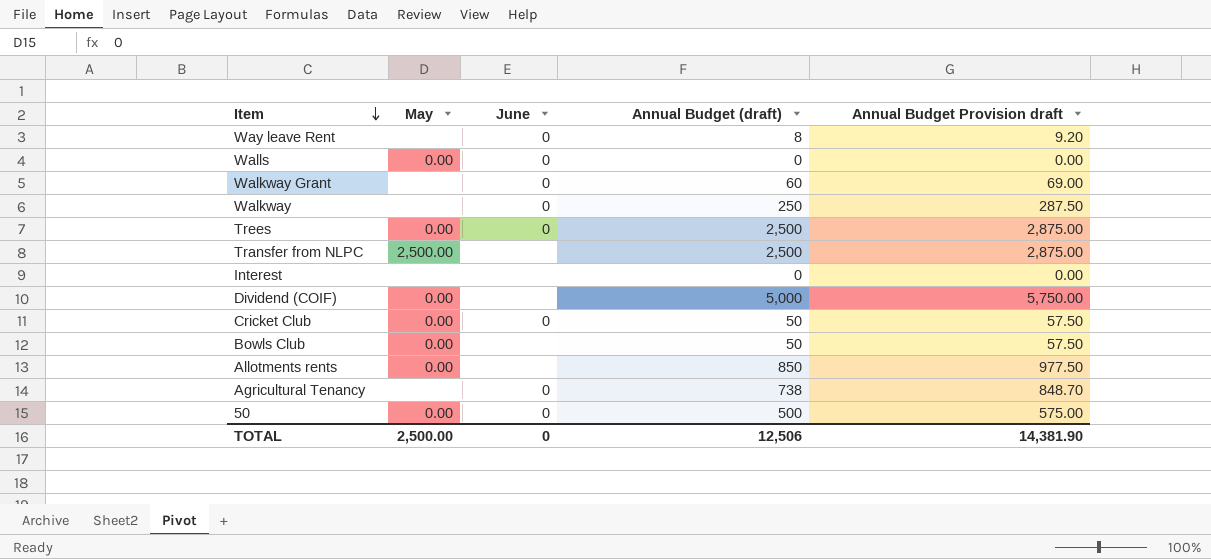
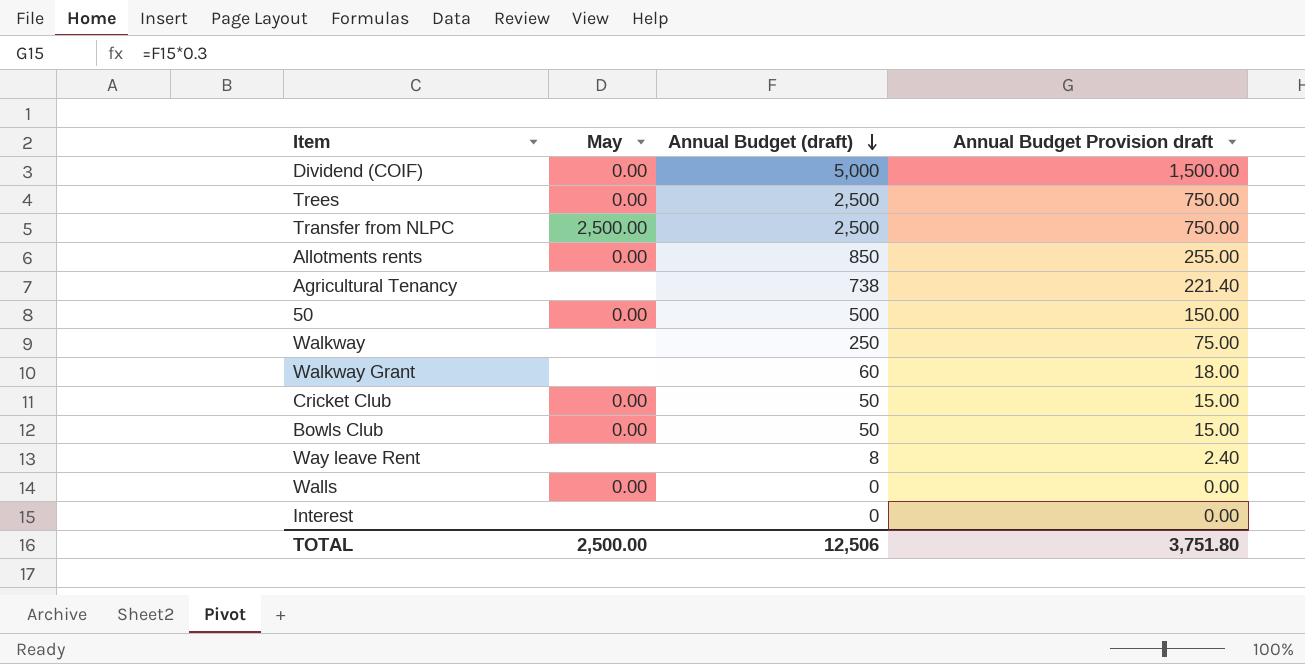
row order: Item descending -> Annual Budget (draft) descending
column June | position: 3 -> none
column Annual Budget Provision draft | formula: [Annual Budget (draft)] * 1.15 -> [Annual Budget (draft)] * 0.3
TOTAL | Annual Budget Provision draft: 14,381.90 -> 3,751.80

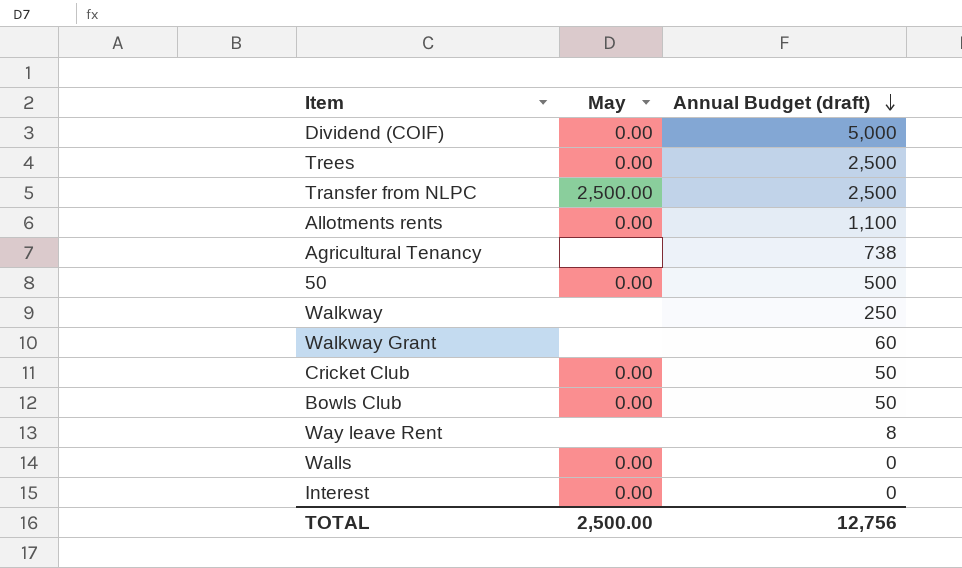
column Annual Budget Provision draft | formula: [Annual Budget (draft)] * 0.3 -> none
Allotments rents | Annual Budget (draft): 850 -> 1,100
Interest | May: none -> 0.00
TOTAL | Annual Budget (draft): 12,506 -> 12,756

